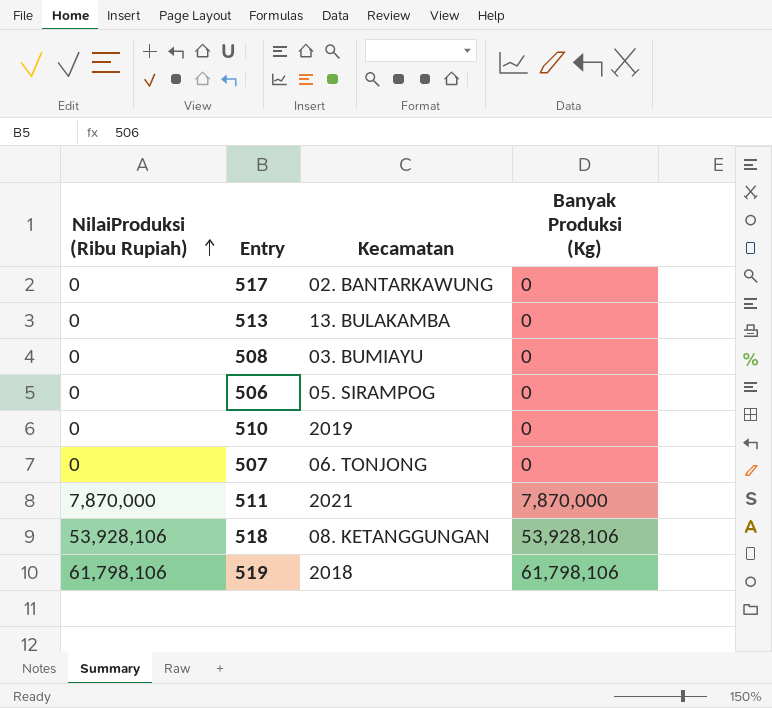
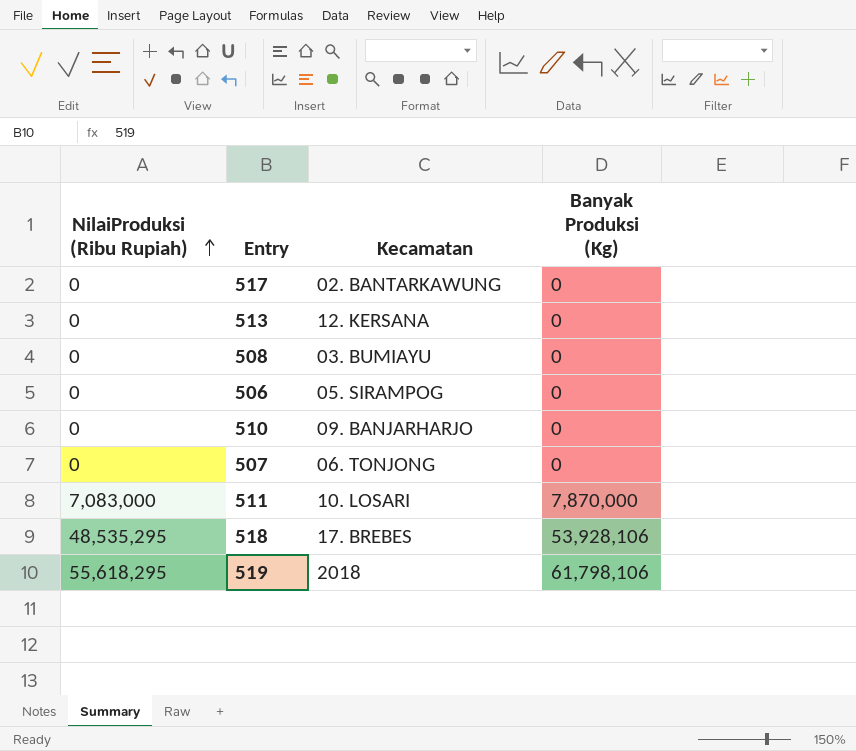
513 | Kecamatan: 13. BULAKAMBA -> 12. KERSANA
510 | Kecamatan: 2019 -> 09. BANJARHARJO
511 | NilaiProduksi (Ribu Rupiah): 7,870,000 -> 7,083,000
511 | Kecamatan: 2021 -> 10. LOSARI
518 | NilaiProduksi (Ribu Rupiah): 53,928,106 -> 48,535,295
518 | Kecamatan: 08. KETANGGUNGAN -> 17. BREBES
519 | NilaiProduksi (Ribu Rupiah): 61,798,106 -> 55,618,295

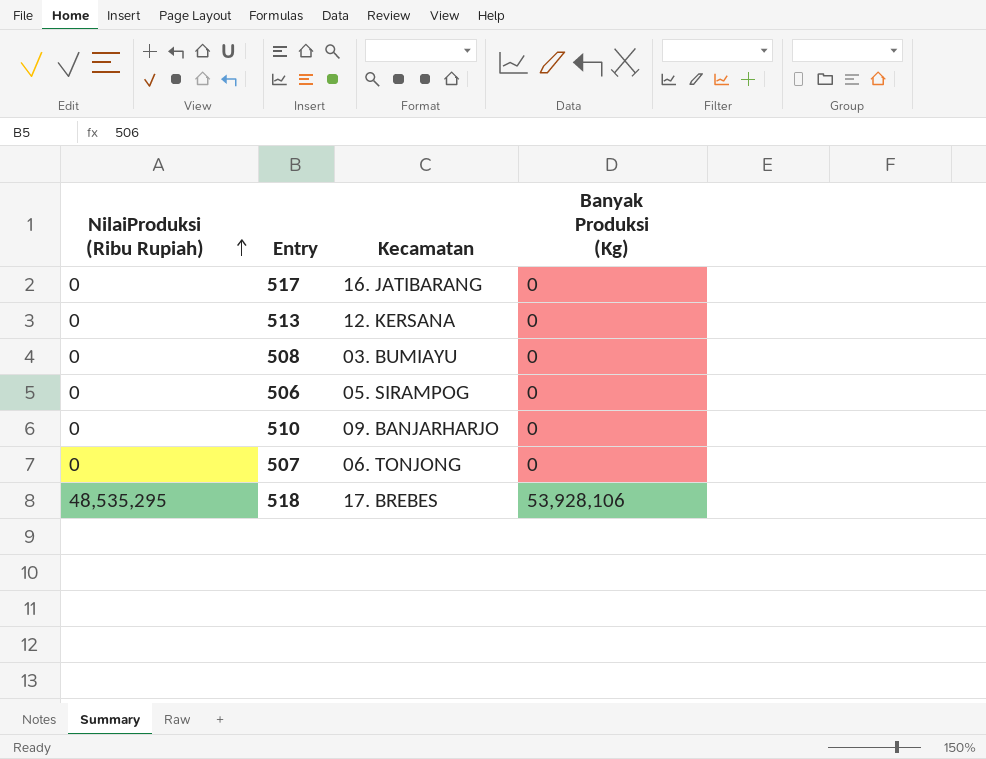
row 511: 7,083,000 | 10. LOSARI | 7,870,000 -> none
row 519: 55,618,295 | 2018 | 61,798,106 -> none
517 | Kecamatan: 02. BANTARKAWUNG -> 16. JATIBARANG

